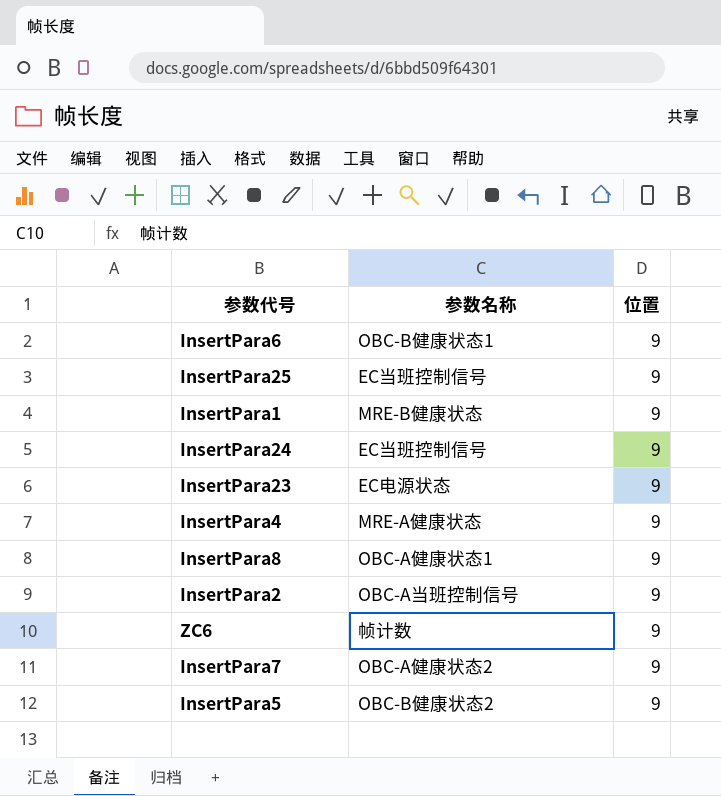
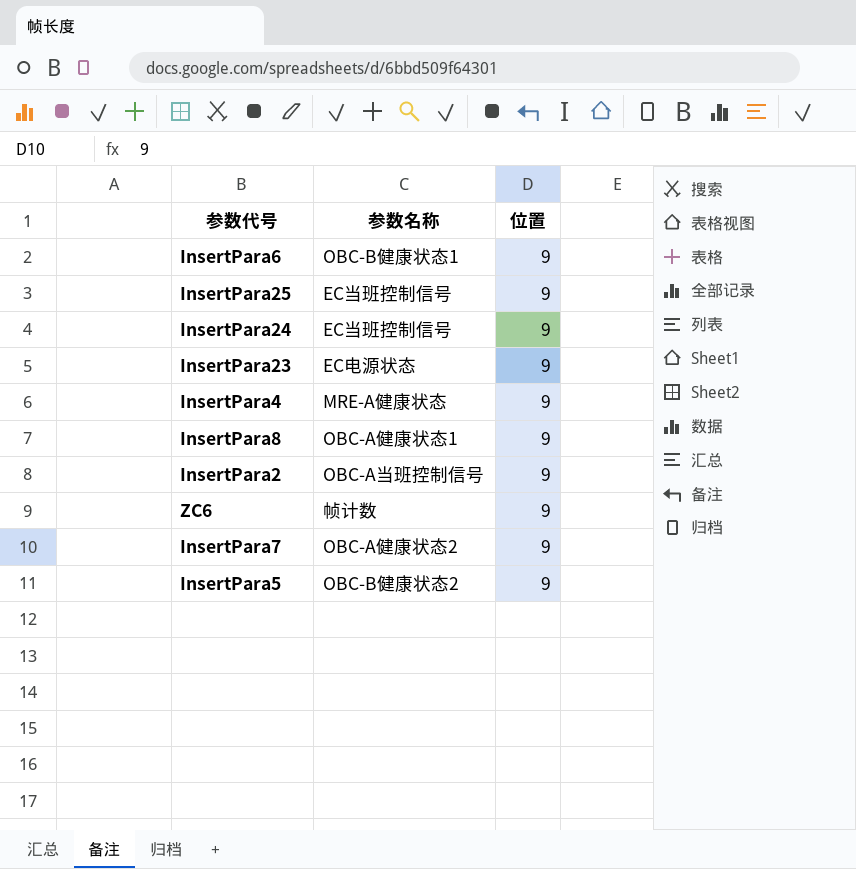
row InsertPara1: MRE-B健康状态 | 9 -> none

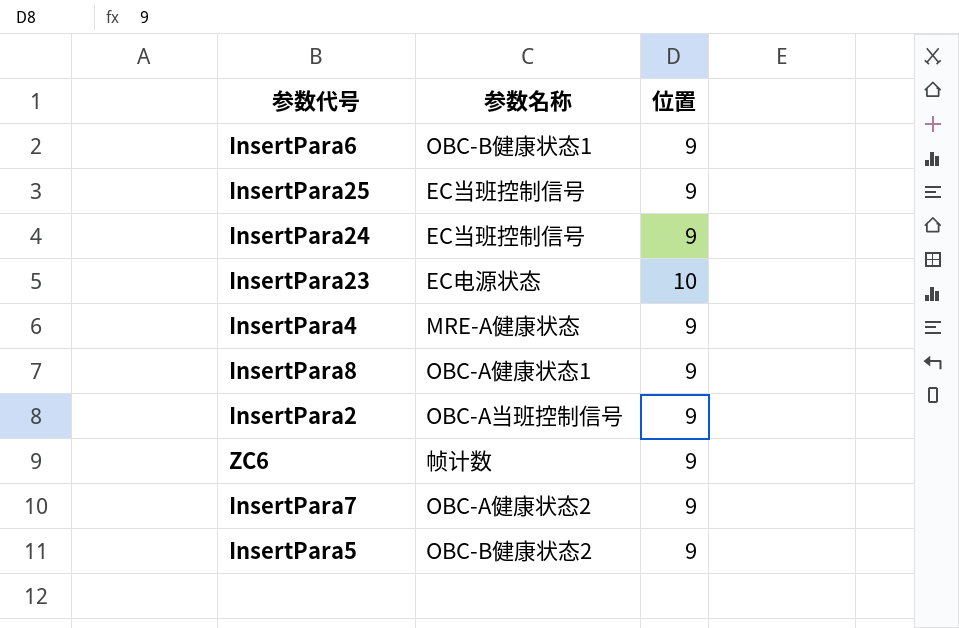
InsertPara23 | 位置: 9 -> 10

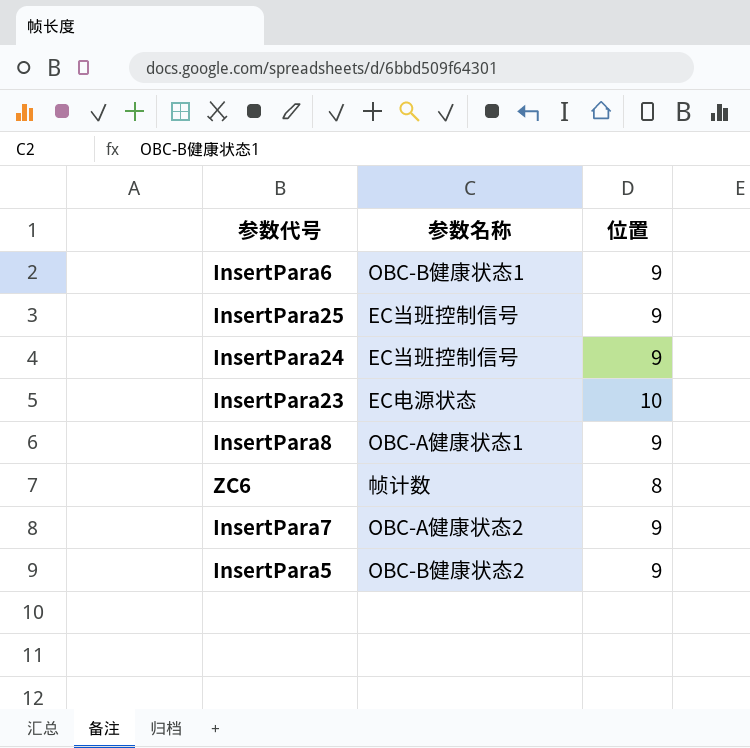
row InsertPara4: MRE-A健康状态 | 9 -> none
row InsertPara2: OBC-A当班控制信号 | 9 -> none
ZC6 | 位置: 9 -> 8

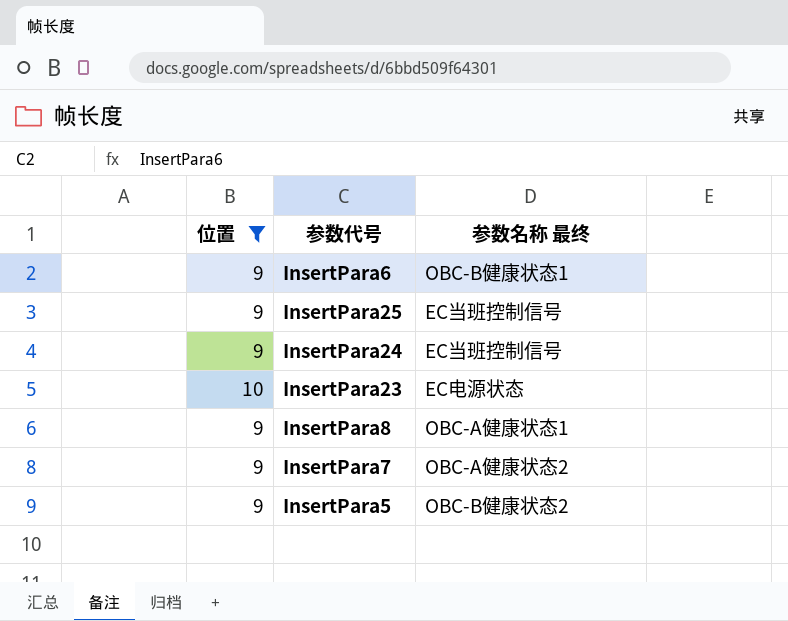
filter: none -> 位置 != 8
column 位置 | position: 3 -> 1
column name: 参数名称 -> 参数名称 最终

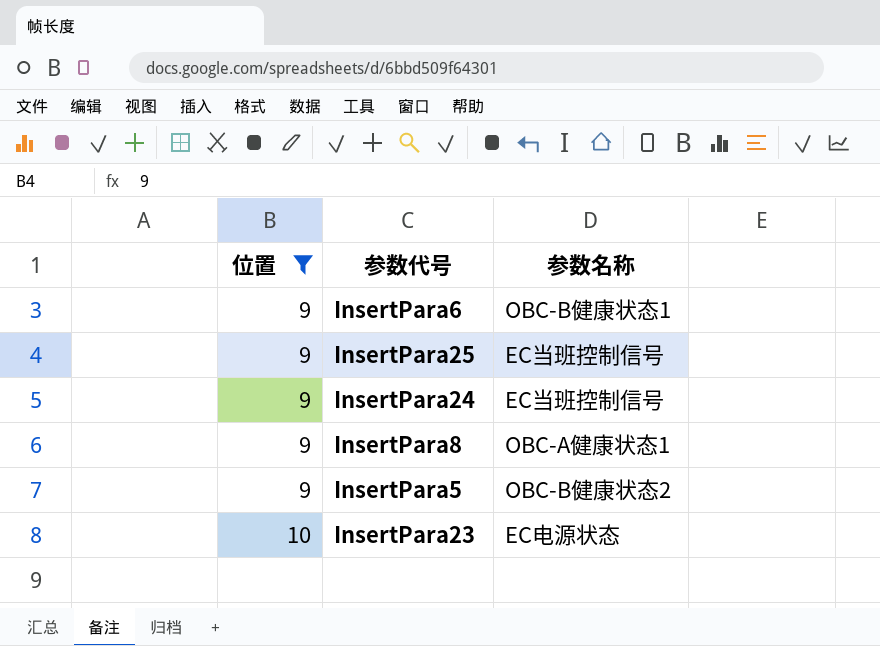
row order: none -> 位置 ascending
column name: 参数名称 最终 -> 参数名称
row InsertPara7: 9 | OBC-A健康状态2 -> none

